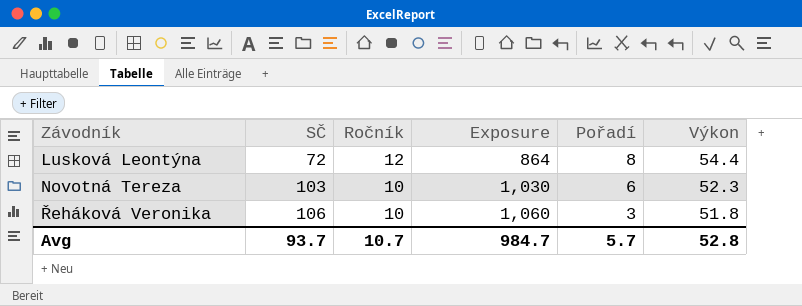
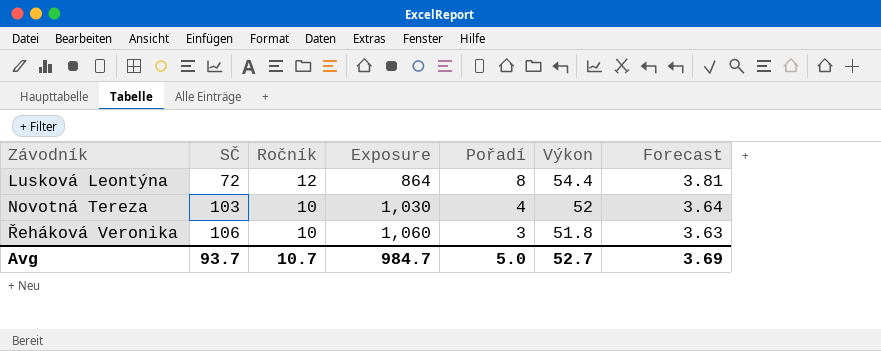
column Forecast | formula: none -> [Výkon] * 0.07
Novotná Tereza | Pořadí: 6 -> 4
Novotná Tereza | Výkon: 52.3 -> 52
Avg | Pořadí: 5.7 -> 5.0
Avg | Výkon: 52.8 -> 52.7

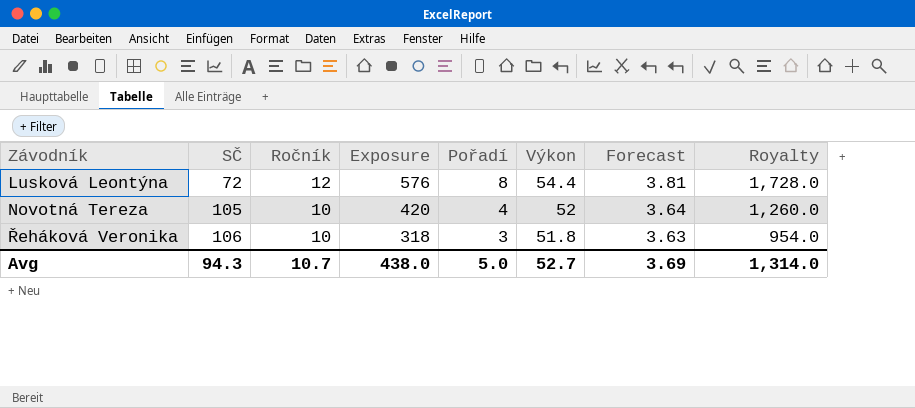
column Exposure | formula: [SČ] * [Ročník] -> [SČ] * [Pořadí]
column Royalty | formula: none -> [Exposure] * 3
Novotná Tereza | SČ: 103 -> 105
Avg | SČ: 93.7 -> 94.3
Avg | Exposure: 984.7 -> 438.0

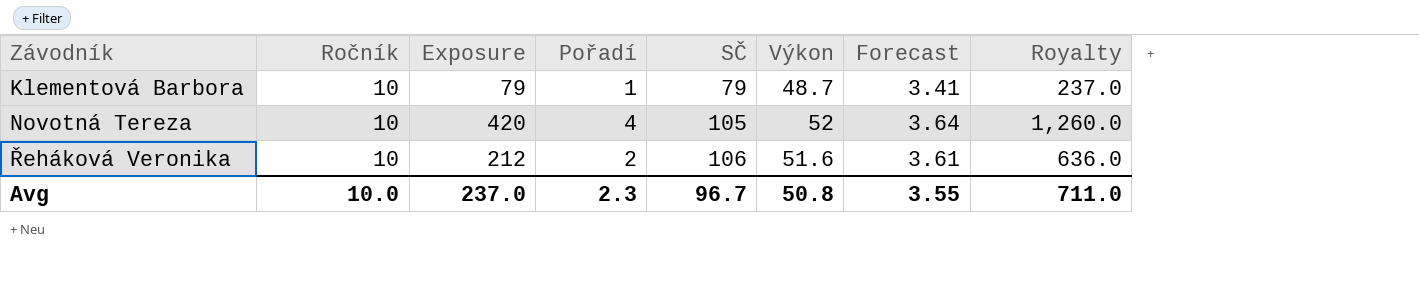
column SČ | position: 2 -> 5
row Lusková Leontýna: 72 | 12 | 576 | 8 | 54.4 | 3.81 | 1,728.0 -> none
row Klementová Barbora: none -> 10 | 79 | 1 | 79 | 48.7 | 3.41 | 237.0
Řeháková Veronika | Exposure: 318 -> 212
Řeháková Veronika | Pořadí: 3 -> 2
Řeháková Veronika | Výkon: 51.8 -> 51.6
Řeháková Veronika | Forecast: 3.63 -> 3.61
Řeháková Veronika | Royalty: 954.0 -> 636.0
Avg | Ročník: 10.7 -> 10.0
Avg | Exposure: 438.0 -> 237.0
Avg | Pořadí: 5.0 -> 2.3
Avg | SČ: 94.3 -> 96.7
Avg | Výkon: 52.7 -> 50.8
Avg | Forecast: 3.69 -> 3.55
Avg | Royalty: 1,314.0 -> 711.0

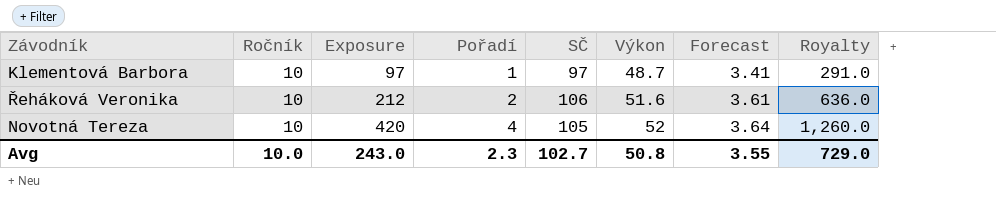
row order: Závodník ascending -> Exposure ascending
Klementová Barbora | Exposure: 79 -> 97
Klementová Barbora | SČ: 79 -> 97
Klementová Barbora | Royalty: 237.0 -> 291.0
Avg | Exposure: 237.0 -> 243.0
Avg | SČ: 96.7 -> 102.7
Avg | Royalty: 711.0 -> 729.0

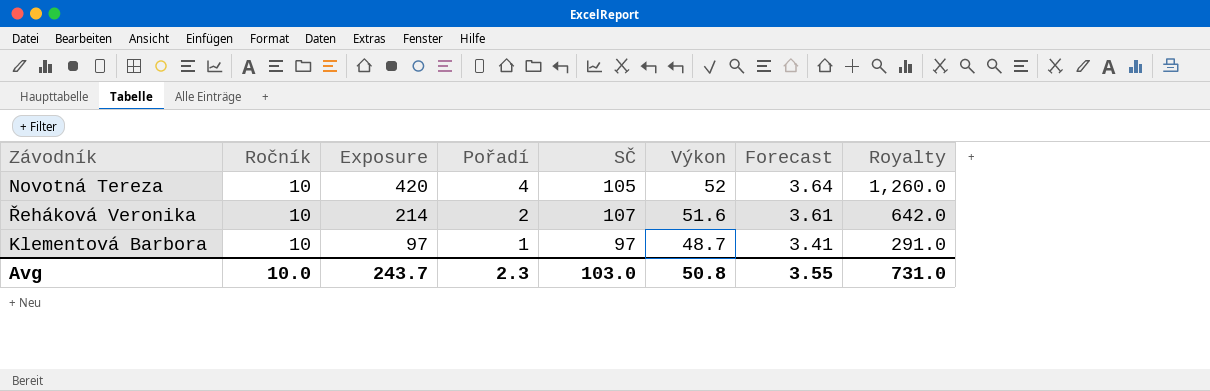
row order: Exposure ascending -> Exposure descending
Řeháková Veronika | Exposure: 212 -> 214
Řeháková Veronika | SČ: 106 -> 107
Řeháková Veronika | Royalty: 636.0 -> 642.0
Avg | Exposure: 243.0 -> 243.7
Avg | SČ: 102.7 -> 103.0
Avg | Royalty: 729.0 -> 731.0

